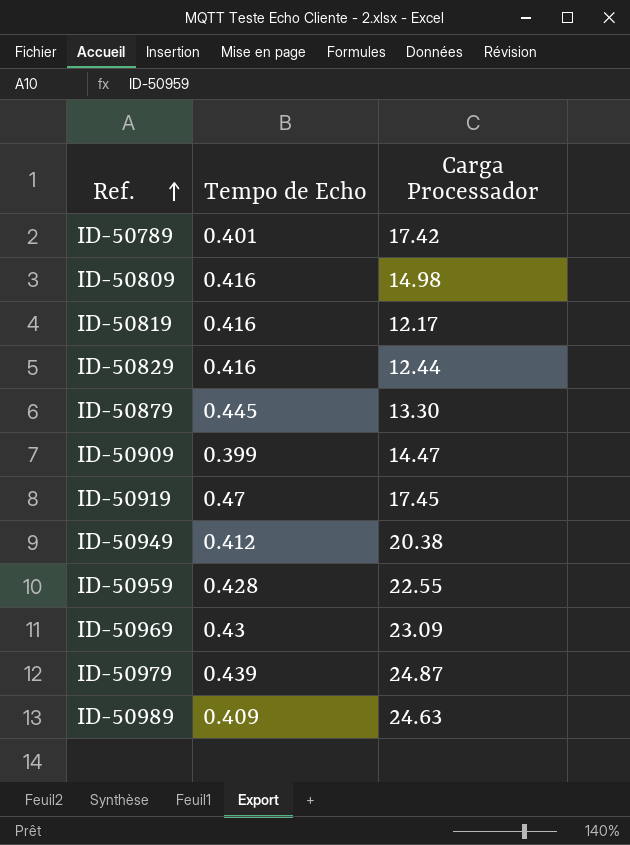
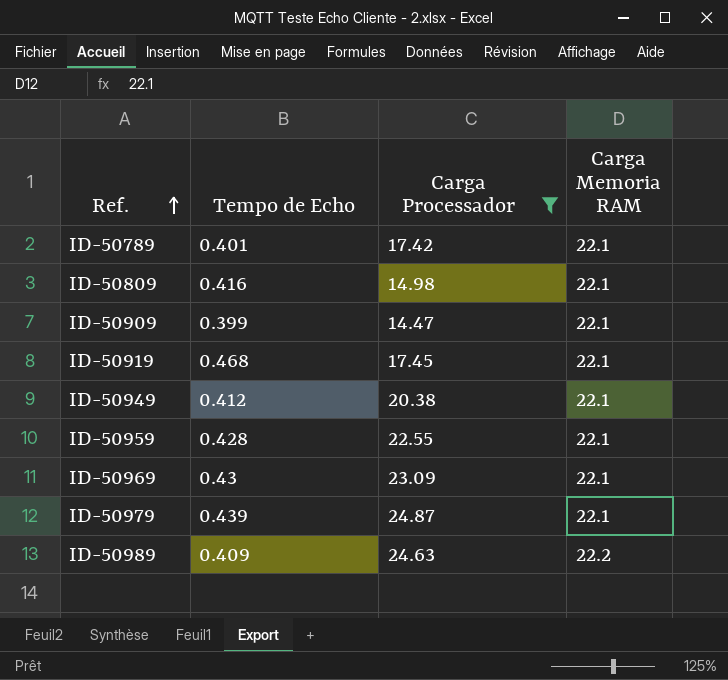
filter: none -> Carga Processador >= 14.47
column Carga Memoria RAM | position: none -> 4
ID-50919 | Tempo de Echo: 0.47 -> 0.468

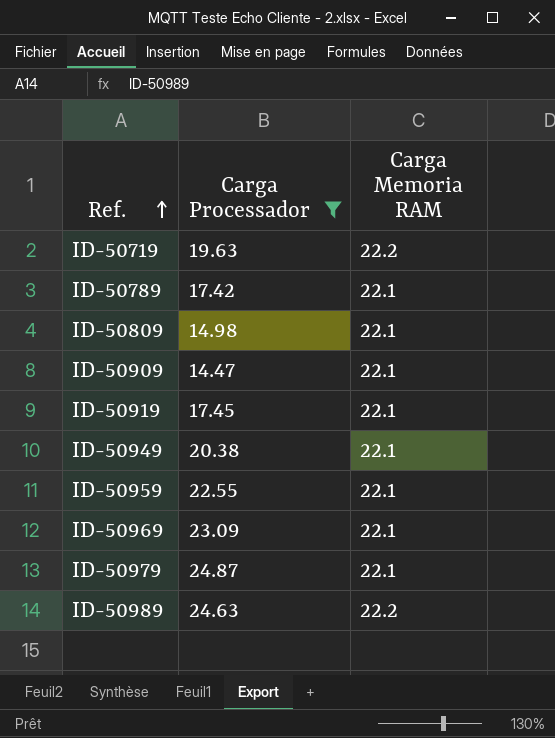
column Tempo de Echo | position: 2 -> none
row ID-50719: none -> 19.63 | 22.2

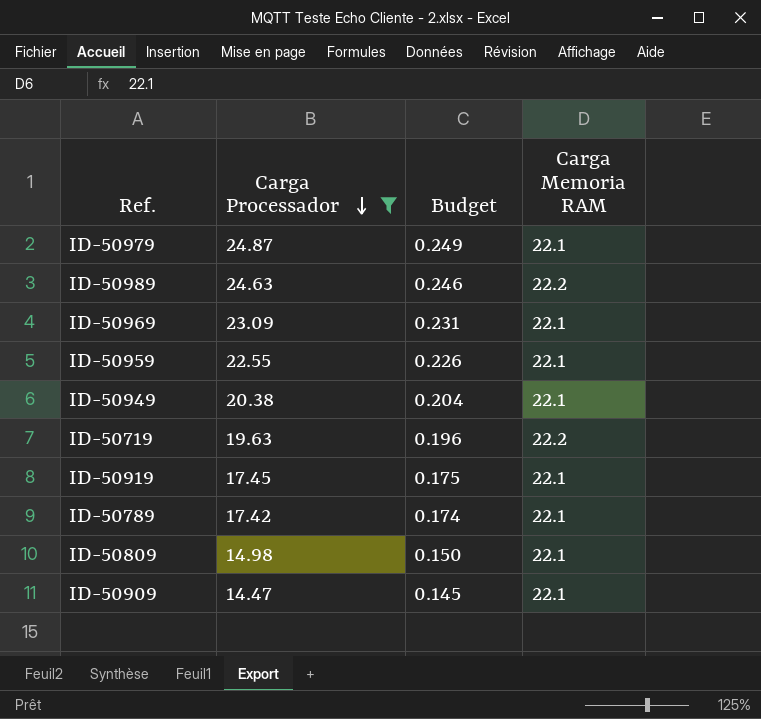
row order: Ref. ascending -> Carga Processador descending
column Budget | formula: none -> [Carga Processador] * 0.01

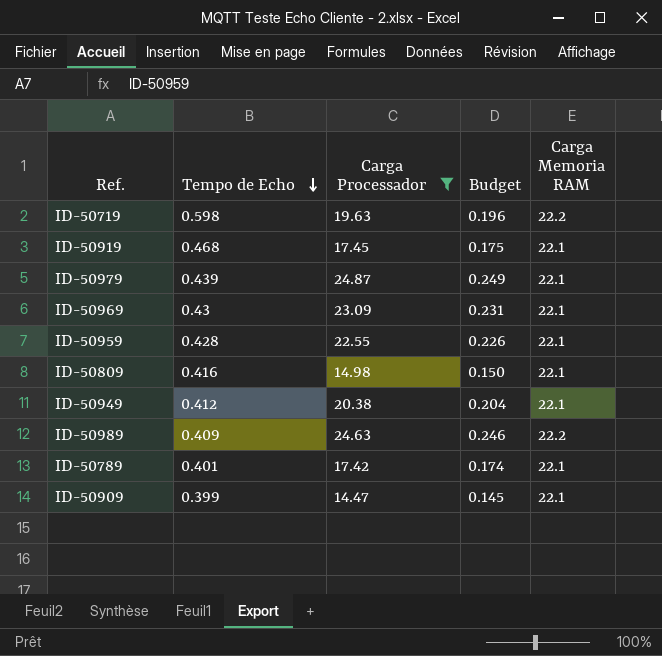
row order: Carga Processador descending -> Tempo de Echo descending
column Tempo de Echo | position: none -> 2

